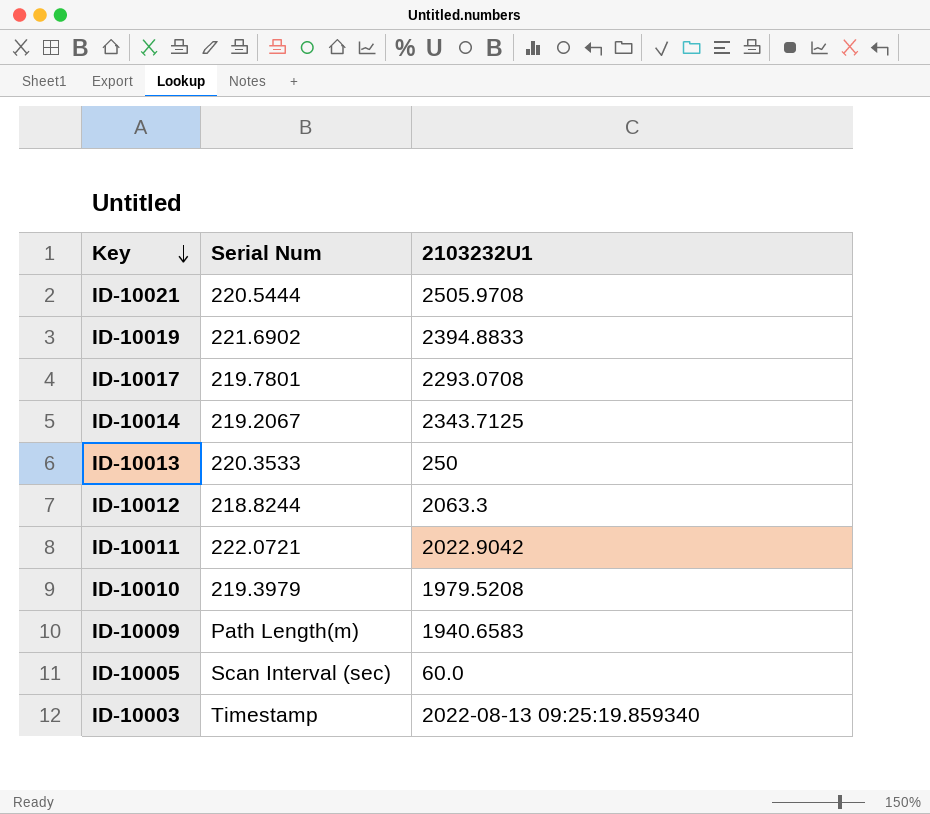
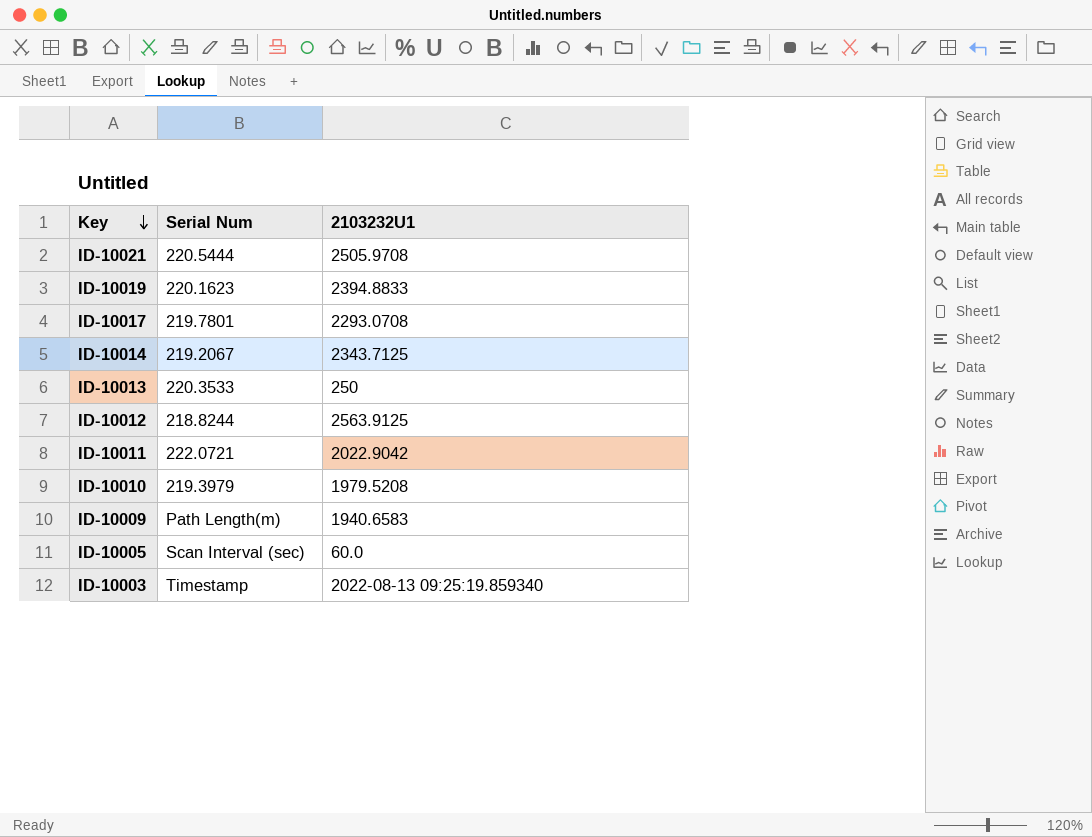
ID-10019 | Serial Num: 221.6902 -> 220.1623
ID-10012 | 2103232U1: 2063.3 -> 2563.9125

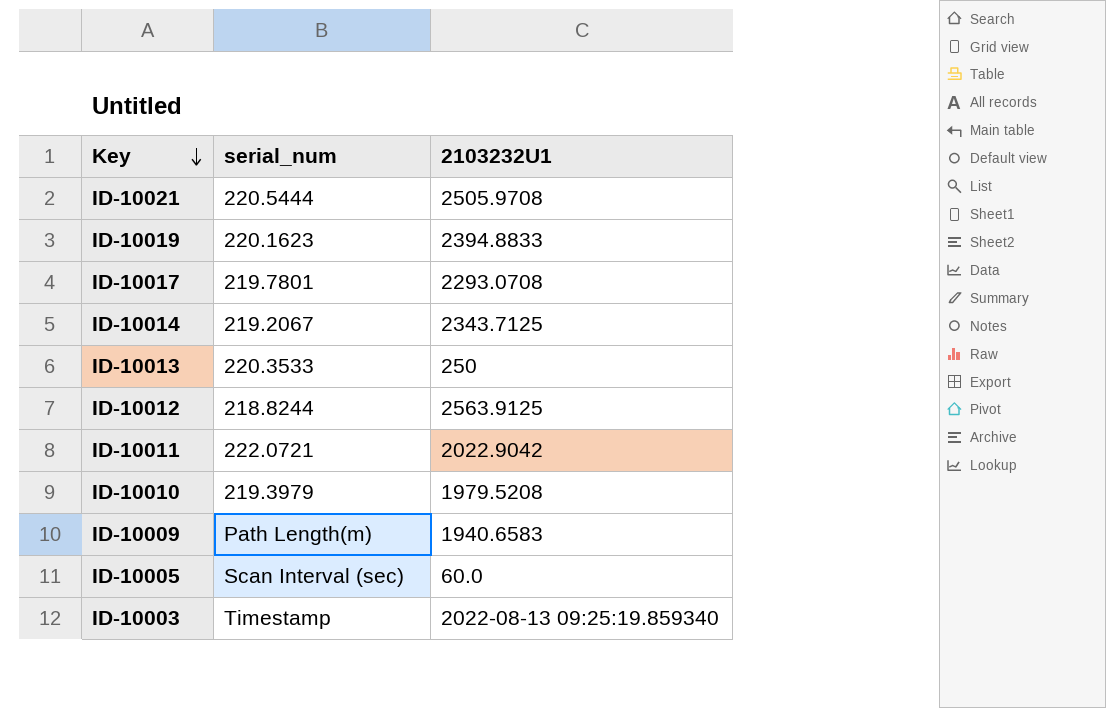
column name: Serial Num -> serial_num

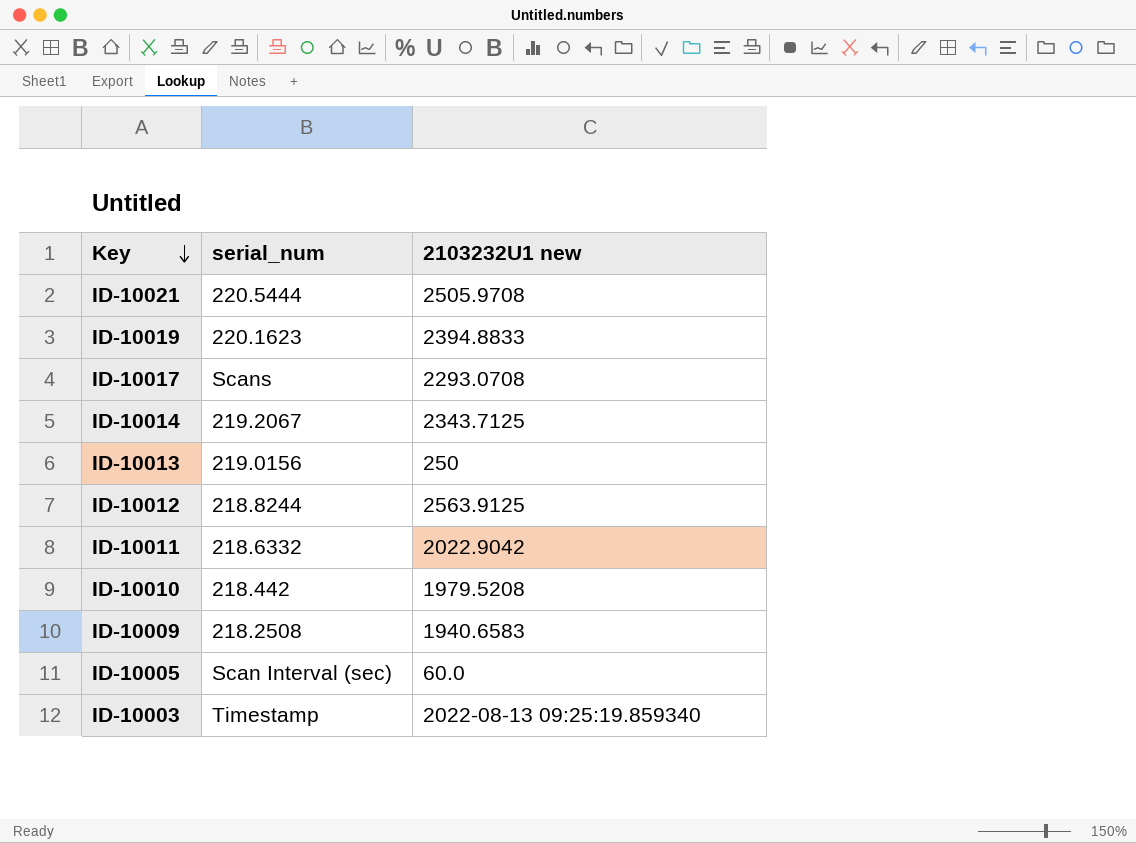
column name: 2103232U1 -> 2103232U1 new
ID-10017 | serial_num: 219.7801 -> Scans
ID-10013 | serial_num: 220.3533 -> 219.0156
ID-10011 | serial_num: 222.0721 -> 218.6332
ID-10010 | serial_num: 219.3979 -> 218.442
ID-10009 | serial_num: Path Length(m) -> 218.2508

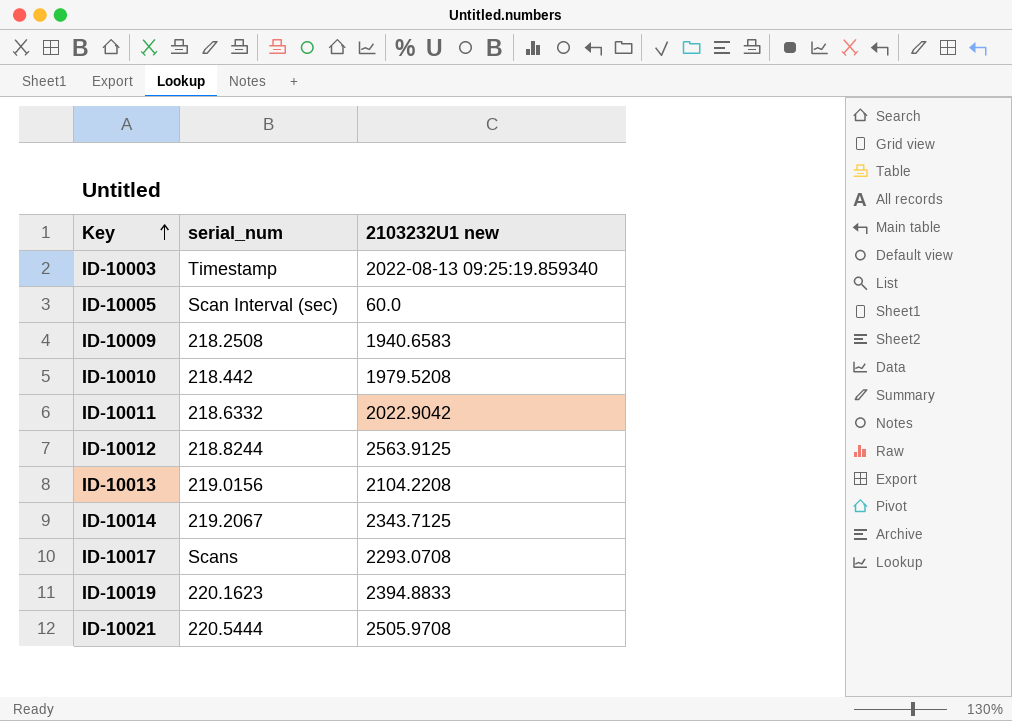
row order: Key descending -> Key ascending
ID-10013 | 2103232U1 new: 250 -> 2104.2208

